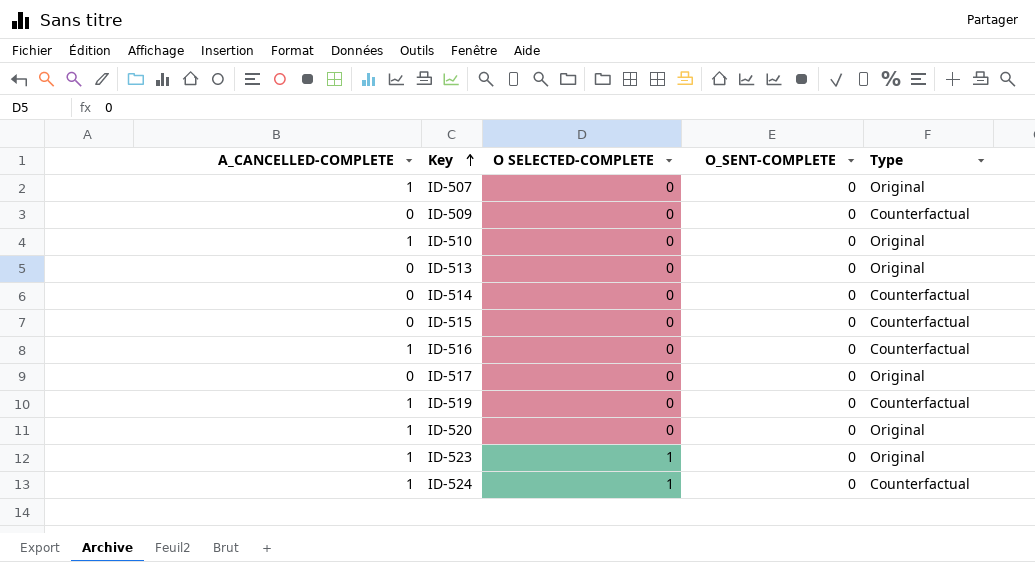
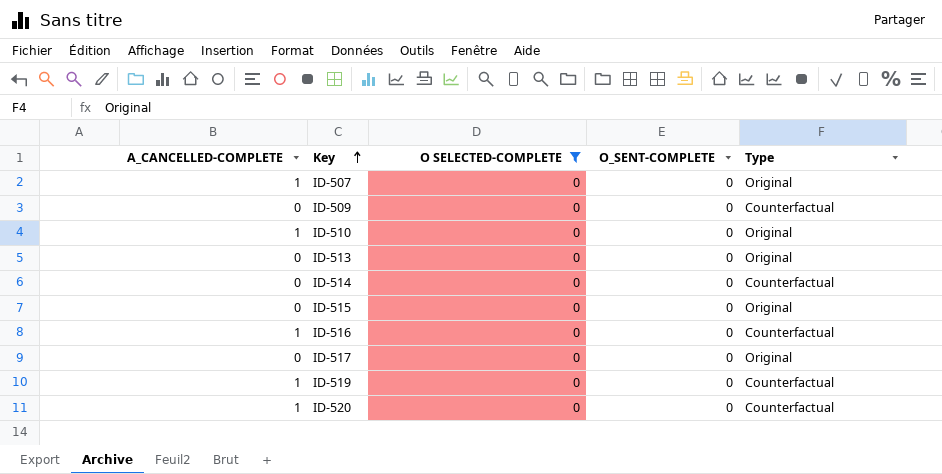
filter: none -> O SELECTED-COMPLETE = 0
ID-515 | Type: Counterfactual -> Original
ID-520 | Type: Original -> Counterfactual

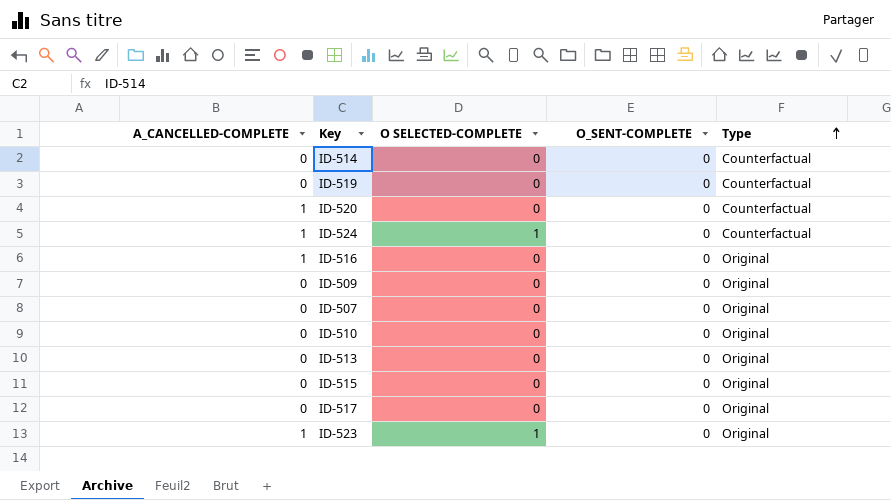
filter: O SELECTED-COMPLETE = 0 -> none
row order: Key ascending -> Type ascending
ID-519 | A_CANCELLED-COMPLETE: 1 -> 0
ID-516 | Type: Counterfactual -> Original
ID-509 | Type: Counterfactual -> Original
ID-507 | A_CANCELLED-COMPLETE: 1 -> 0
ID-510 | A_CANCELLED-COMPLETE: 1 -> 0

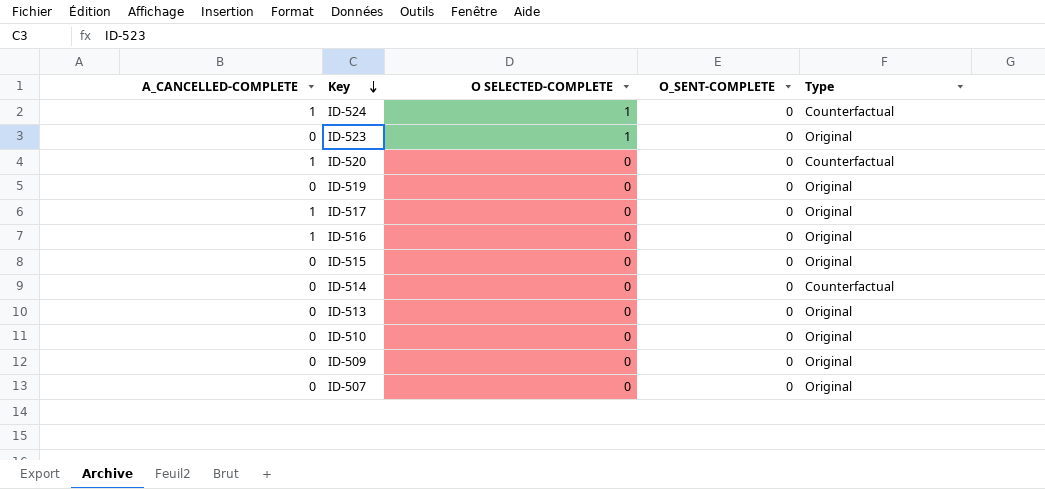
row order: Type ascending -> Key descending
ID-523 | A_CANCELLED-COMPLETE: 1 -> 0
ID-519 | Type: Counterfactual -> Original
ID-517 | A_CANCELLED-COMPLETE: 0 -> 1

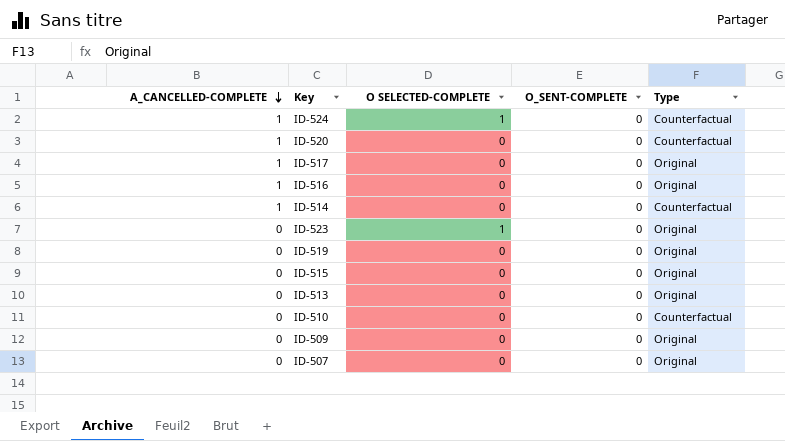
row order: Key descending -> A_CANCELLED-COMPLETE descending
ID-514 | A_CANCELLED-COMPLETE: 0 -> 1
ID-510 | Type: Original -> Counterfactual

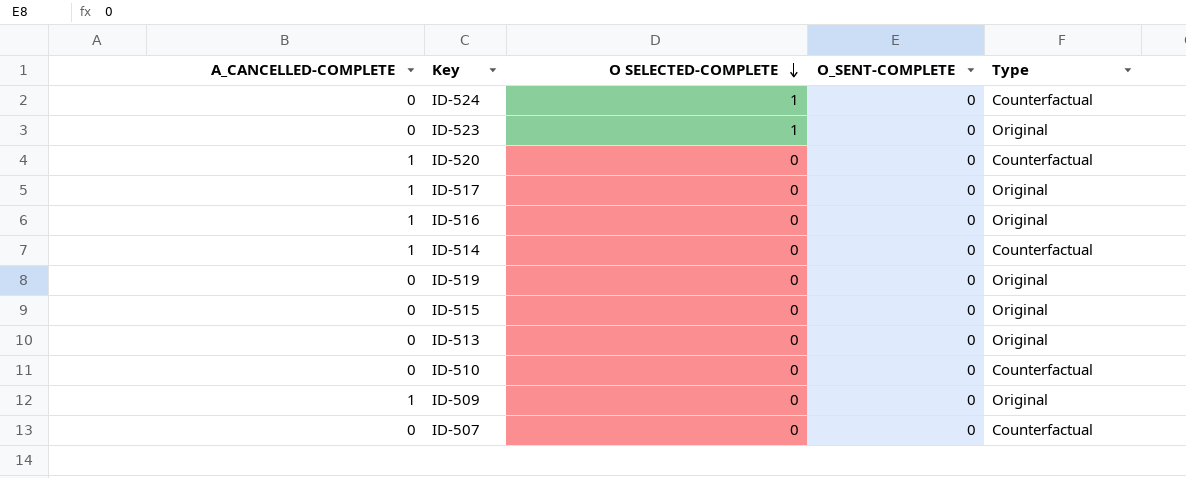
row order: A_CANCELLED-COMPLETE descending -> O SELECTED-COMPLETE descending
ID-524 | A_CANCELLED-COMPLETE: 1 -> 0
ID-509 | A_CANCELLED-COMPLETE: 0 -> 1
ID-507 | Type: Original -> Counterfactual

